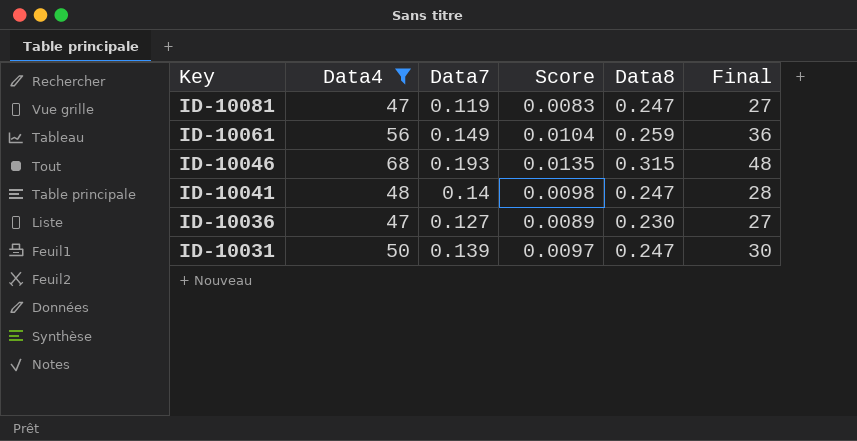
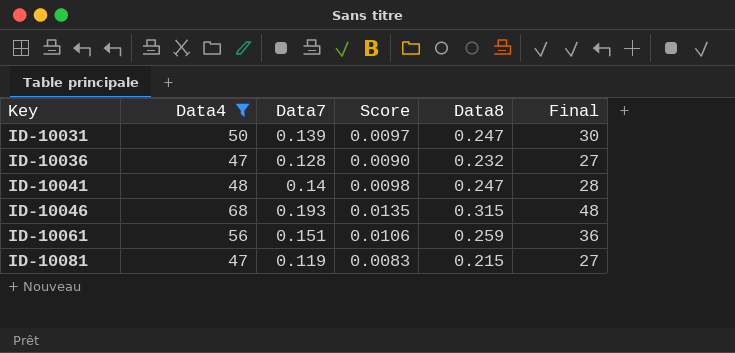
row order: Key descending -> Key ascending
ID-10036 | Data7: 0.127 -> 0.128
ID-10036 | Score: 0.0089 -> 0.0090
ID-10036 | Data8: 0.230 -> 0.232
ID-10061 | Data7: 0.149 -> 0.151
ID-10061 | Score: 0.0104 -> 0.0106
ID-10081 | Data8: 0.247 -> 0.215

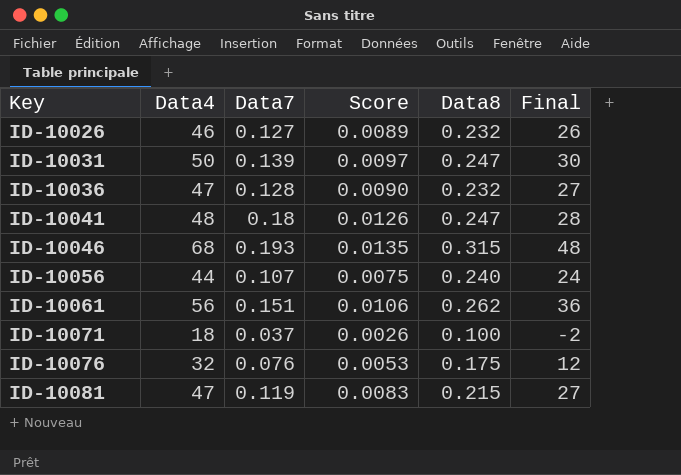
filter: Data4 >= 47 -> none
ID-10041 | Data7: 0.14 -> 0.18
ID-10041 | Score: 0.0098 -> 0.0126
ID-10061 | Data8: 0.259 -> 0.262

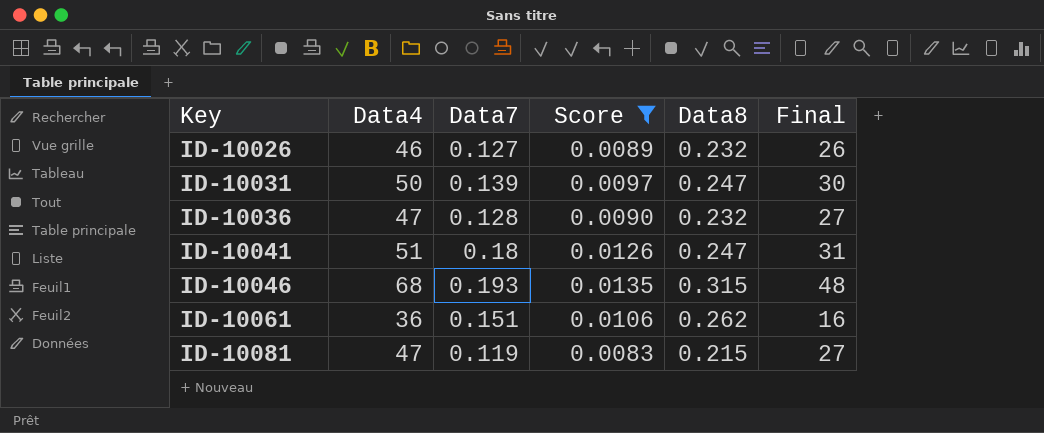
filter: none -> Score >= 0.0083
ID-10041 | Data4: 48 -> 51
ID-10041 | Final: 28 -> 31
ID-10061 | Data4: 56 -> 36
ID-10061 | Final: 36 -> 16

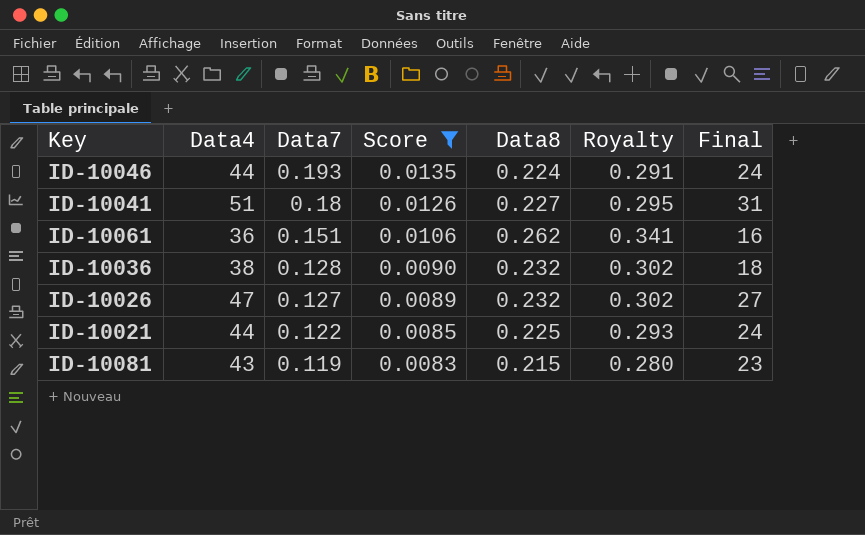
row order: Key ascending -> Data7 descending
column Royalty | formula: none -> [Data8] * 1.3
row ID-10031: 50 | 0.139 | 0.0097 | 0.247 | 30 -> none
ID-10046 | Data4: 68 -> 44
ID-10046 | Data8: 0.315 -> 0.224
ID-10046 | Final: 48 -> 24
ID-10041 | Data8: 0.247 -> 0.227
ID-10036 | Data4: 47 -> 38
ID-10036 | Final: 27 -> 18
ID-10026 | Data4: 46 -> 47
ID-10026 | Final: 26 -> 27
row ID-10021: none -> 44 | 0.122 | 0.0085 | 0.225 | 0.293 | 24
ID-10081 | Data4: 47 -> 43
ID-10081 | Final: 27 -> 23

